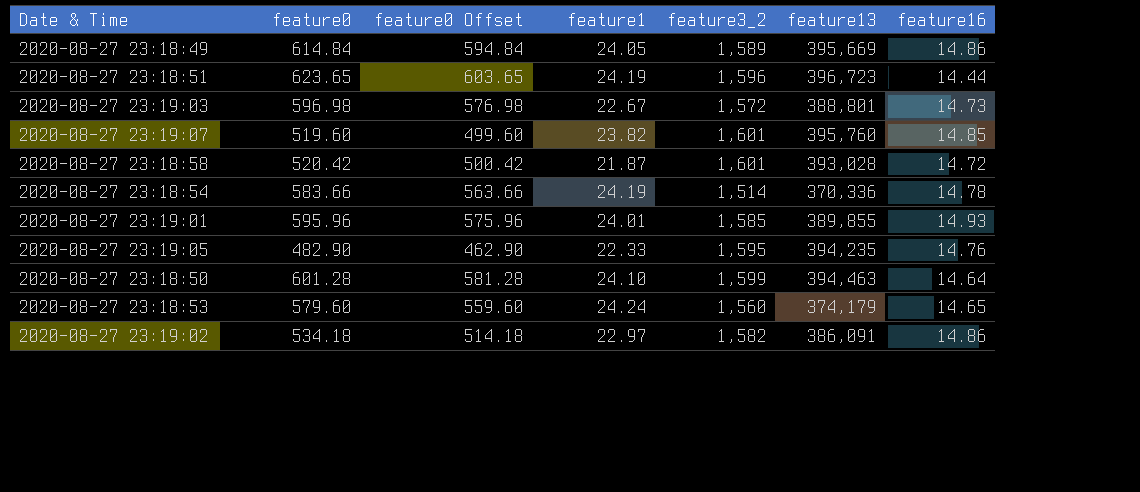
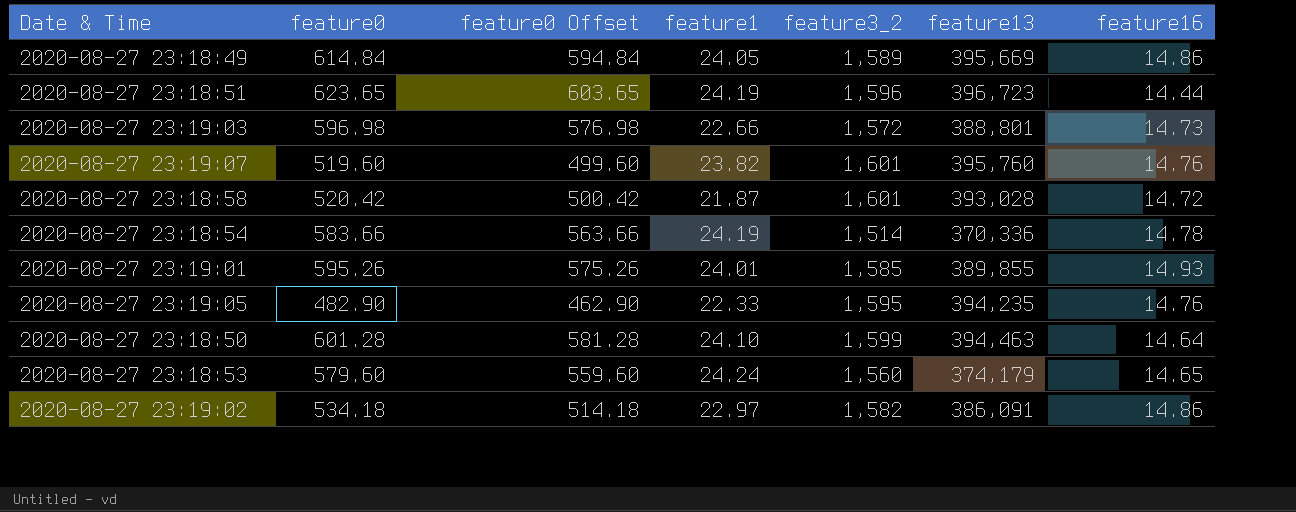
2020-08-27 23:19:03 | feature1: 22.67 -> 22.66
2020-08-27 23:19:07 | feature16: 14.85 -> 14.76
2020-08-27 23:19:01 | feature0: 595.96 -> 595.26
2020-08-27 23:19:01 | feature0 Offset: 575.96 -> 575.26

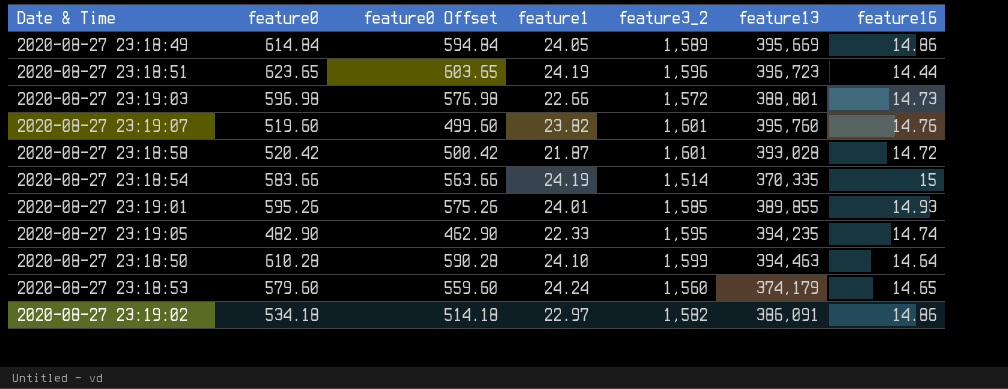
2020-08-27 23:18:54 | feature13: 370,336 -> 370,335
2020-08-27 23:18:54 | feature16: 14.78 -> 15
2020-08-27 23:19:05 | feature16: 14.76 -> 14.74
2020-08-27 23:18:50 | feature0: 601.28 -> 610.28
2020-08-27 23:18:50 | feature0 Offset: 581.28 -> 590.28

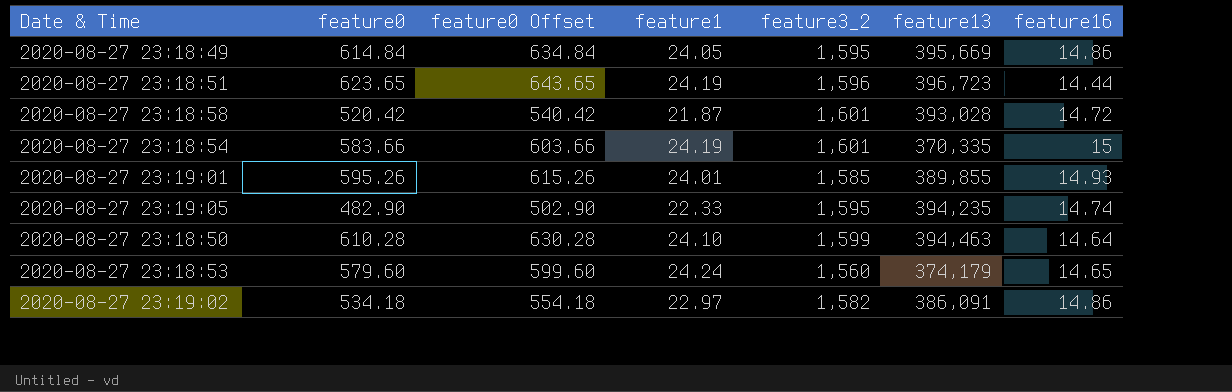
column feature0 Offset | formula: [feature0] - 20 -> [feature0] + 20
row 2020-08-27 23:19:03: 596.98 | 576.98 | 22.66 | 1,572 | 388,801 | 14.73 -> none
row 2020-08-27 23:19:07: 519.60 | 499.60 | 23.82 | 1,601 | 395,760 | 14.76 -> none
2020-08-27 23:18:49 | feature3_2: 1,589 -> 1,595
2020-08-27 23:18:54 | feature3_2: 1,514 -> 1,601

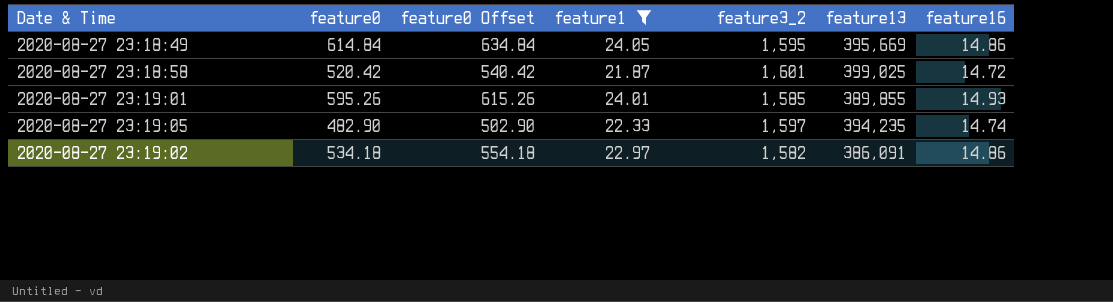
filter: none -> feature1 <= 24.05
2020-08-27 23:18:58 | feature13: 393,028 -> 399,025
2020-08-27 23:19:05 | feature3_2: 1,595 -> 1,597

